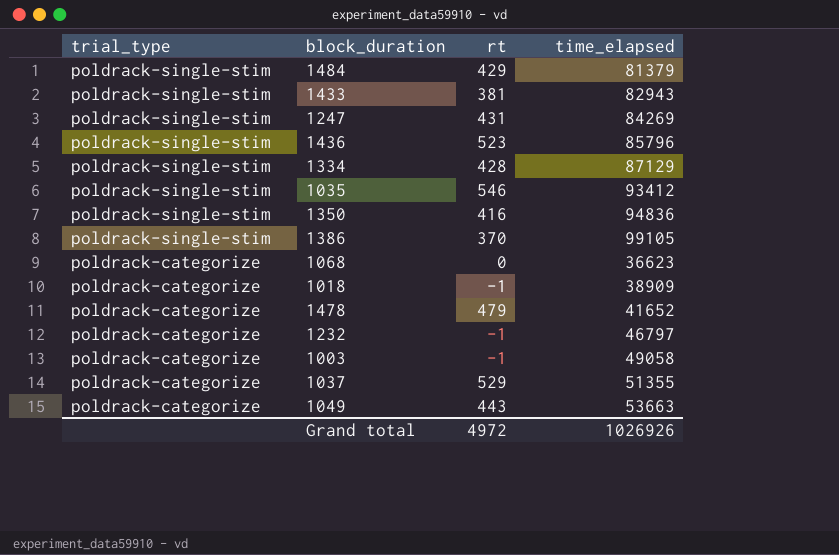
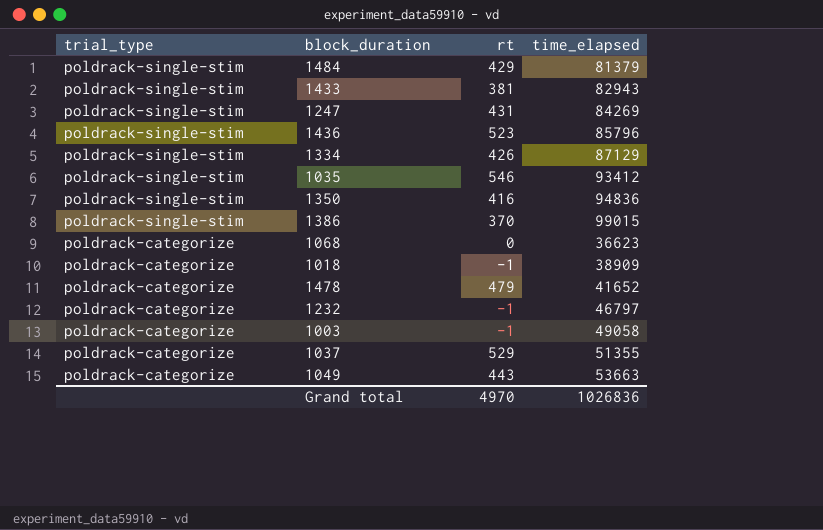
1334 | rt: 428 -> 426
1386 | time_elapsed: 99105 -> 99015
Grand total | rt: 4972 -> 4970
Grand total | time_elapsed: 1026926 -> 1026836

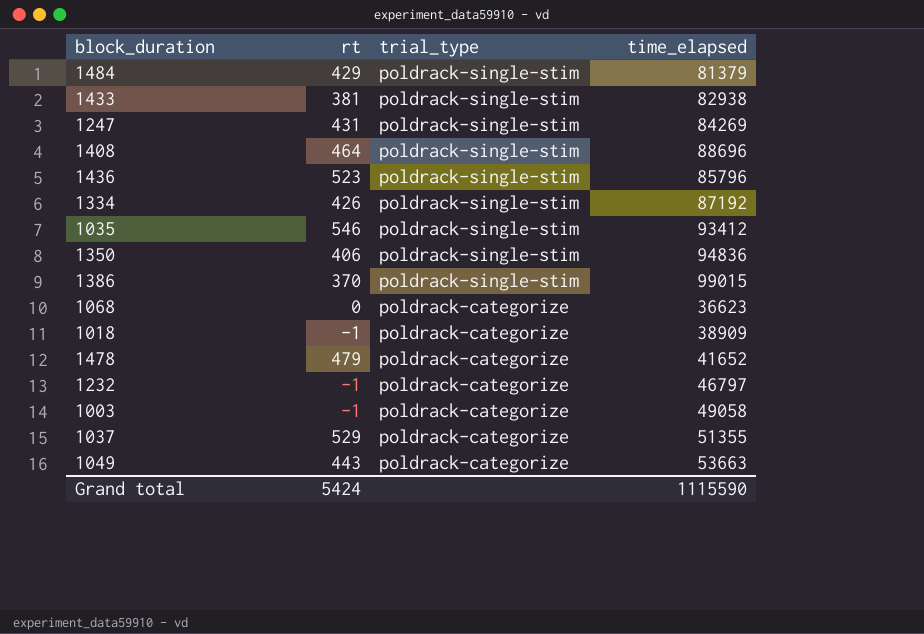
column trial_type | position: 1 -> 3
1433 | time_elapsed: 82943 -> 82938
row 1408: none -> 464 | poldrack-single-stim | 88696
1334 | time_elapsed: 87129 -> 87192
1350 | rt: 416 -> 406
Grand total | rt: 4970 -> 5424
Grand total | time_elapsed: 1026836 -> 1115590

